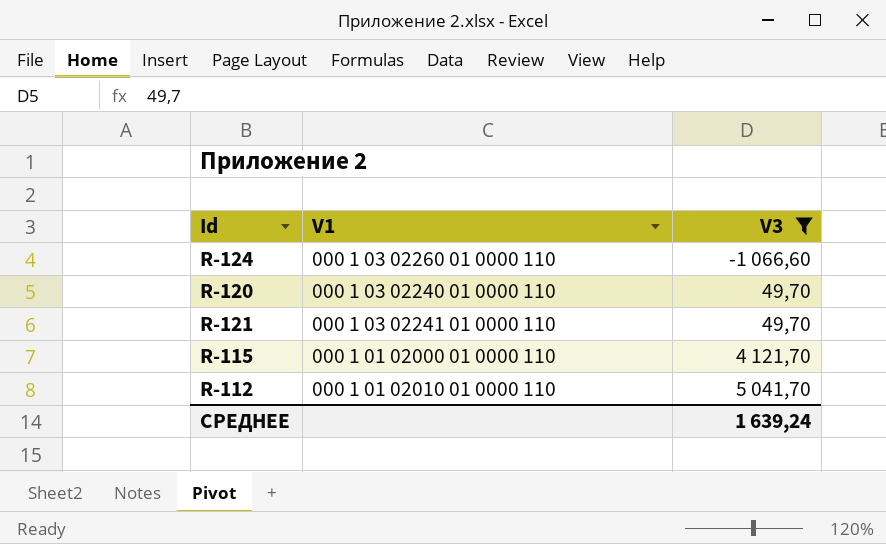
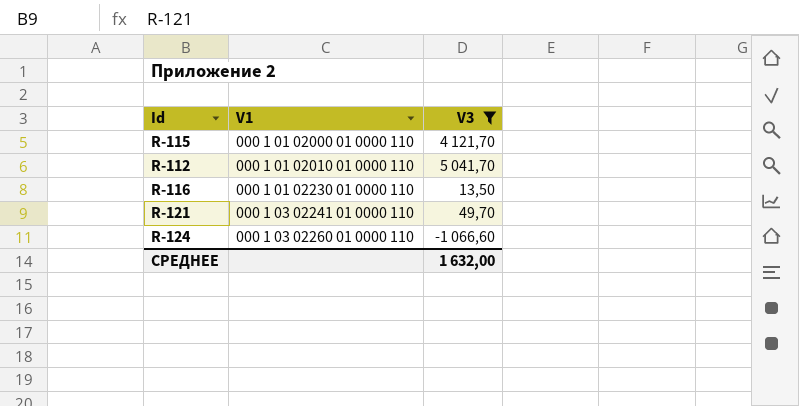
row order: V3 ascending -> V1 ascending
row R-120: 000 1 03 02240 01 0000 110 | 49,70 -> none
row R-116: none -> 000 1 01 02230 01 0000 110 | 13,50
СРЕДНЕЕ | V3: 1 639,24 -> 1 632,00

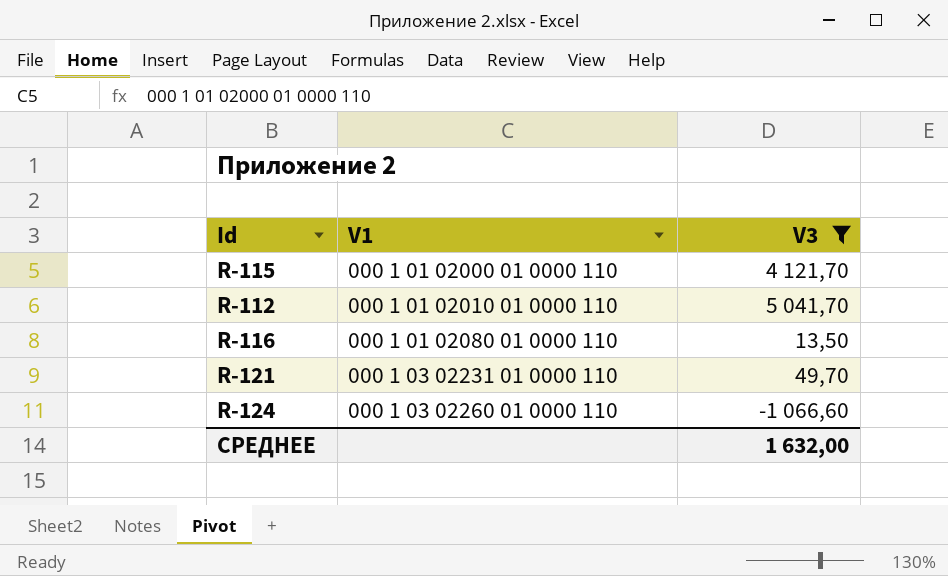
R-116 | V1: 000 1 01 02230 01 0000 110 -> 000 1 01 02080 01 0000 110
R-121 | V1: 000 1 03 02241 01 0000 110 -> 000 1 03 02231 01 0000 110

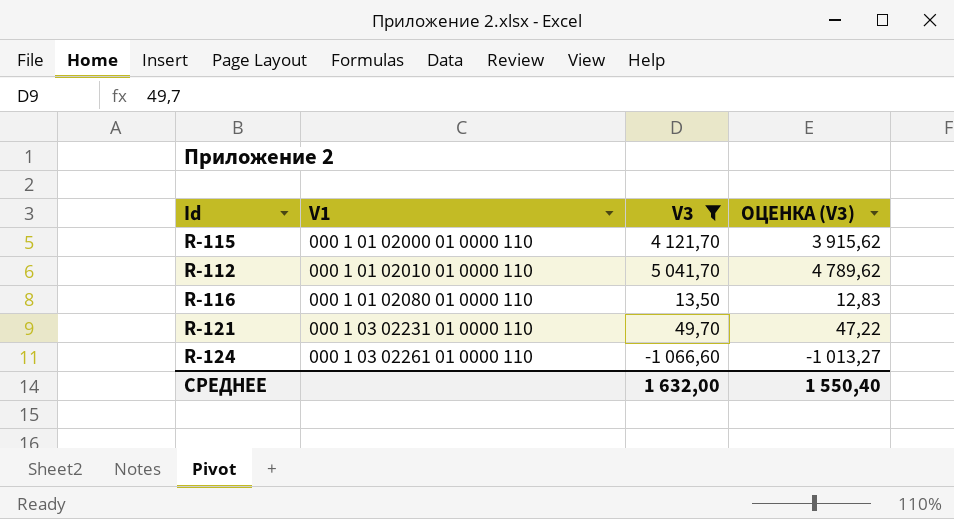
column ОЦЕНКА (V3) | formula: none -> [V3] * 0,95
R-124 | V1: 000 1 03 02260 01 0000 110 -> 000 1 03 02261 01 0000 110

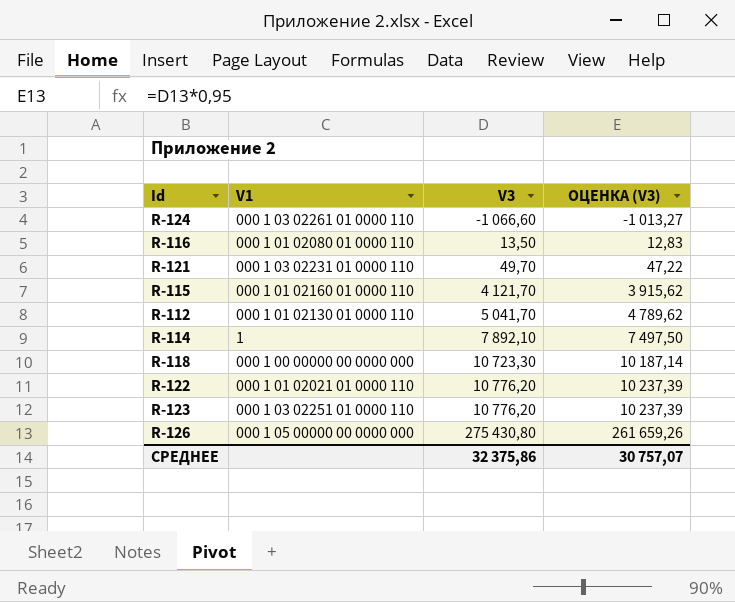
filter: V3 <= 5 041,70 -> none
row order: V1 ascending -> V3 ascending
R-115 | V1: 000 1 01 02000 01 0000 110 -> 000 1 01 02160 01 0000 110
R-112 | V1: 000 1 01 02010 01 0000 110 -> 000 1 01 02130 01 0000 110
СРЕДНЕЕ | V3: 1 632,00 -> 32 375,86
СРЕДНЕЕ | ОЦЕНКА (V3): 1 550,40 -> 30 757,07

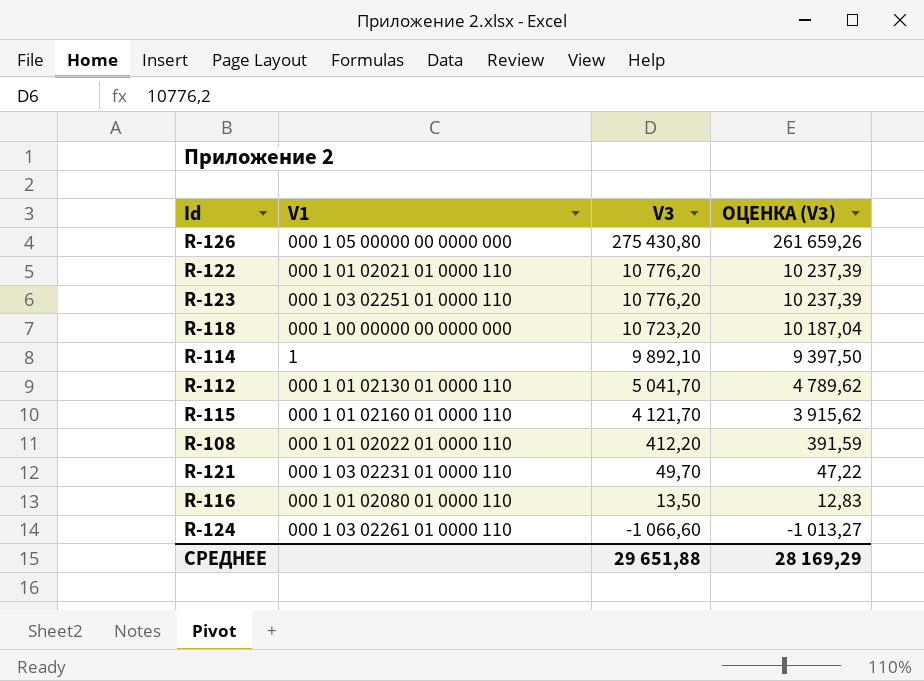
row order: V3 ascending -> V3 descending
R-118 | V3: 10 723,30 -> 10 723,20
R-118 | ОЦЕНКА (V3): 10 187,14 -> 10 187,04
R-114 | V3: 7 892,10 -> 9 892,10
R-114 | ОЦЕНКА (V3): 7 497,50 -> 9 397,50
row R-108: none -> 000 1 01 02022 01 0000 110 | 412,20 | 391,59
СРЕДНЕЕ | V3: 32 375,86 -> 29 651,88
СРЕДНЕЕ | ОЦЕНКА (V3): 30 757,07 -> 28 169,29

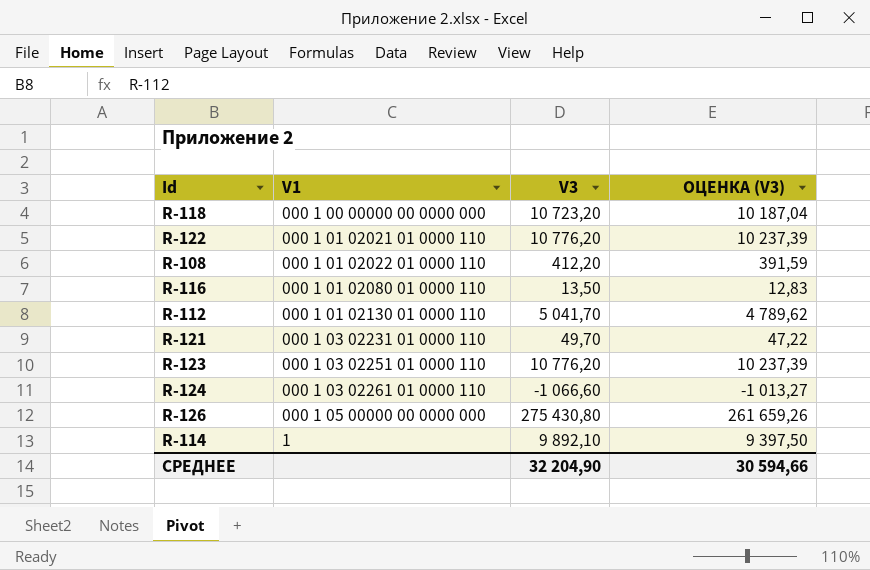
row order: V3 descending -> V1 ascending
row R-115: 000 1 01 02160 01 0000 110 | 4 121,70 | 3 915,62 -> none
СРЕДНЕЕ | V3: 29 651,88 -> 32 204,90
СРЕДНЕЕ | ОЦЕНКА (V3): 28 169,29 -> 30 594,66

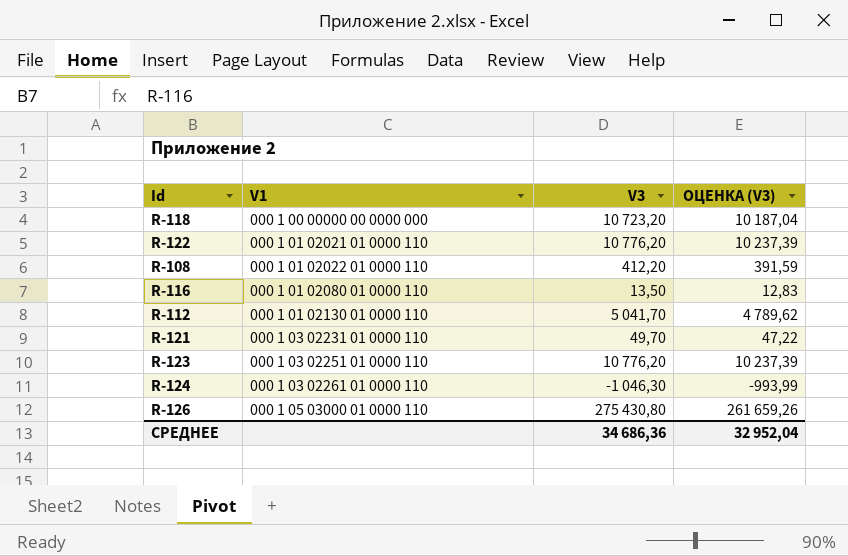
row R-114: 1 | 9 892,10 | 9 397,50 -> none
R-124 | V3: -1 066,60 -> -1 046,30
R-124 | ОЦЕНКА (V3): -1 013,27 -> -993,99
R-126 | V1: 000 1 05 00000 00 0000 000 -> 000 1 05 03000 01 0000 110
СРЕДНЕЕ | V3: 32 204,90 -> 34 686,36
СРЕДНЕЕ | ОЦЕНКА (V3): 30 594,66 -> 32 952,04

